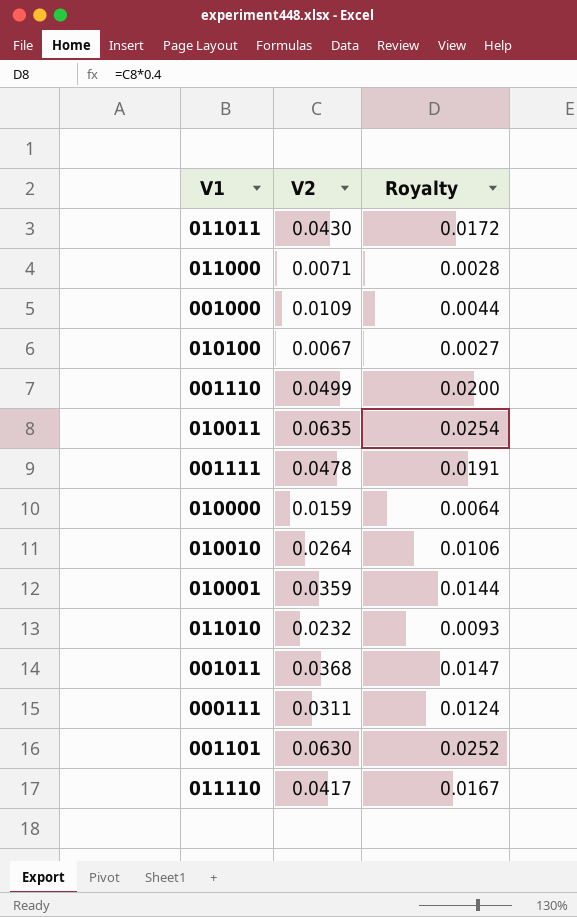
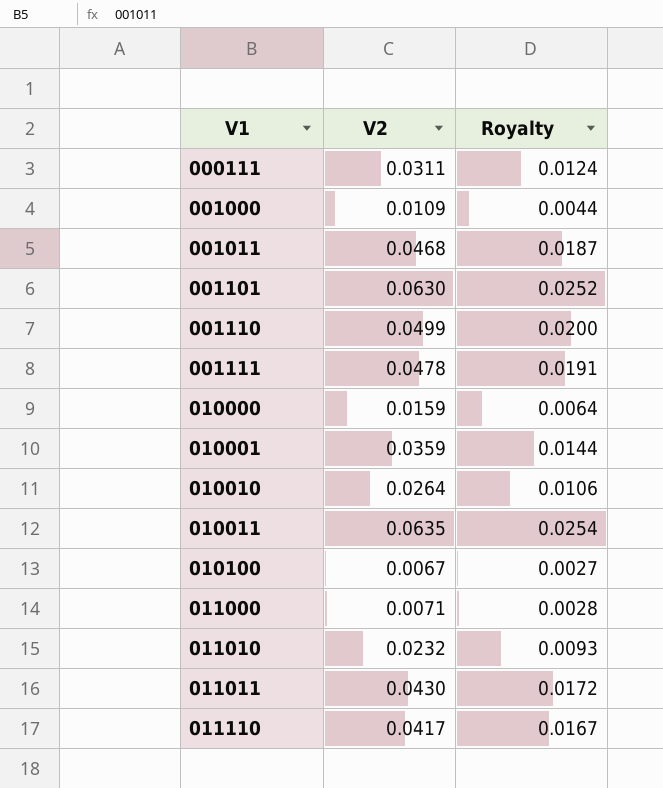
row order: none -> V1 ascending
001011 | V2: 0.0368 -> 0.0468
001011 | Royalty: 0.0147 -> 0.0187

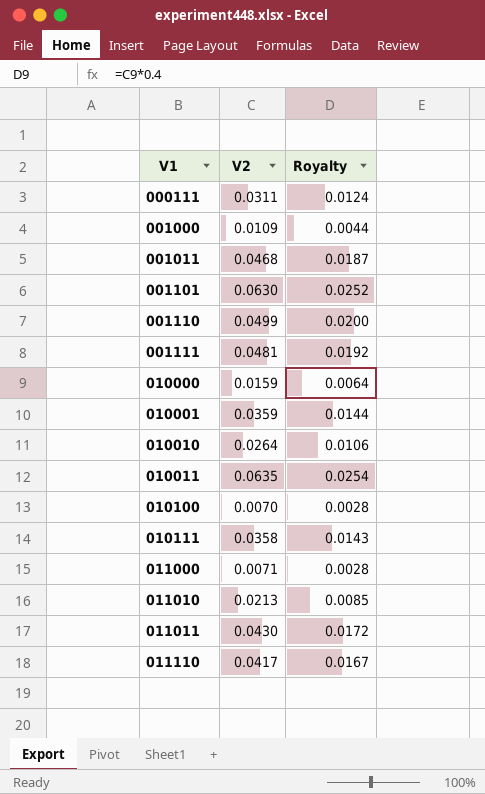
001111 | V2: 0.0478 -> 0.0481
001111 | Royalty: 0.0191 -> 0.0192
010100 | V2: 0.0067 -> 0.0070
010100 | Royalty: 0.0027 -> 0.0028
row 010111: none -> 0.0358 | 0.0143
011010 | V2: 0.0232 -> 0.0213
011010 | Royalty: 0.0093 -> 0.0085

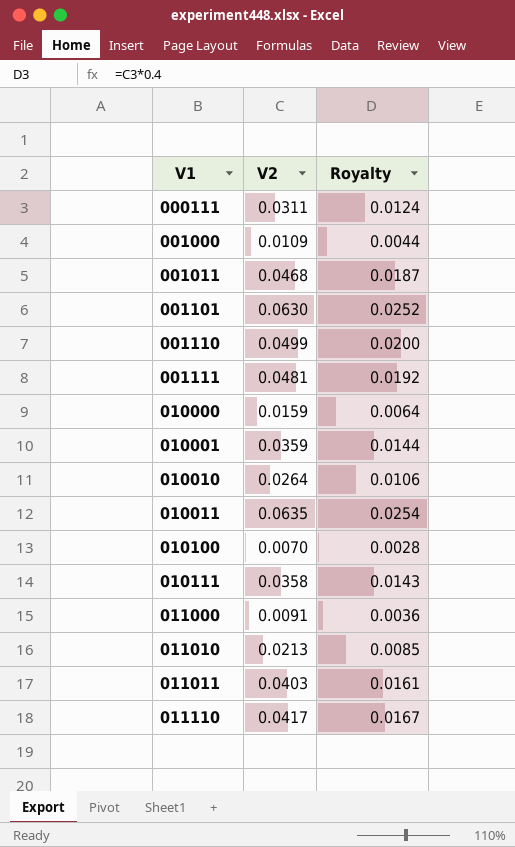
011000 | V2: 0.0071 -> 0.0091
011000 | Royalty: 0.0028 -> 0.0036
011011 | V2: 0.0430 -> 0.0403
011011 | Royalty: 0.0172 -> 0.0161

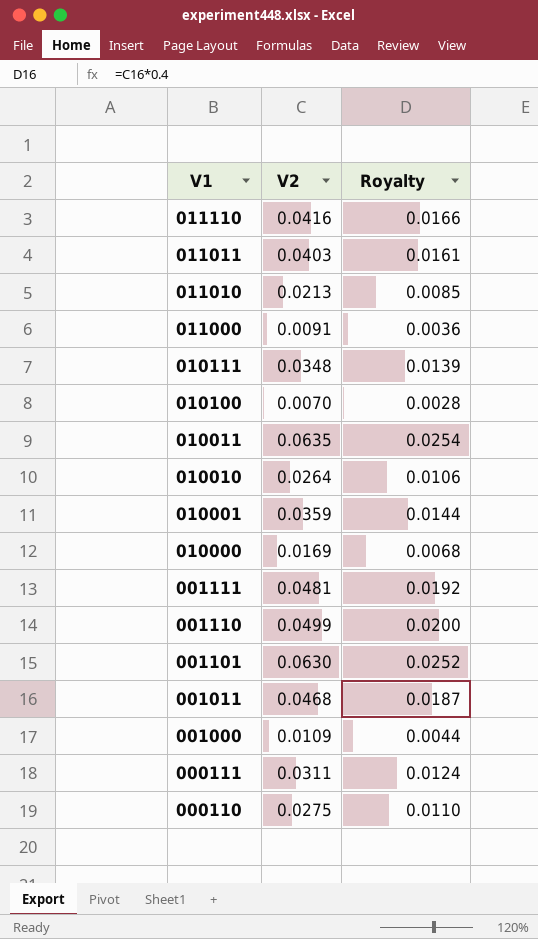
row order: V1 ascending -> V1 descending
011110 | V2: 0.0417 -> 0.0416
011110 | Royalty: 0.0167 -> 0.0166
010111 | V2: 0.0358 -> 0.0348
010111 | Royalty: 0.0143 -> 0.0139
010000 | V2: 0.0159 -> 0.0169
010000 | Royalty: 0.0064 -> 0.0068
row 000110: none -> 0.0275 | 0.0110

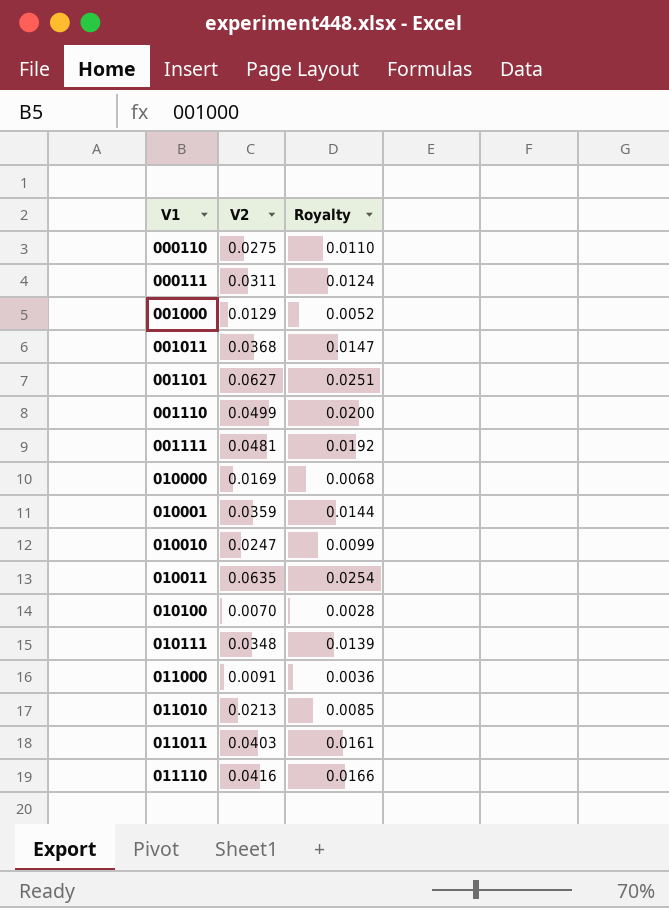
row order: V1 descending -> V1 ascending
001000 | V2: 0.0109 -> 0.0129
001000 | Royalty: 0.0044 -> 0.0052
001011 | V2: 0.0468 -> 0.0368
001011 | Royalty: 0.0187 -> 0.0147
001101 | V2: 0.0630 -> 0.0627
001101 | Royalty: 0.0252 -> 0.0251
010010 | V2: 0.0264 -> 0.0247
010010 | Royalty: 0.0106 -> 0.0099

